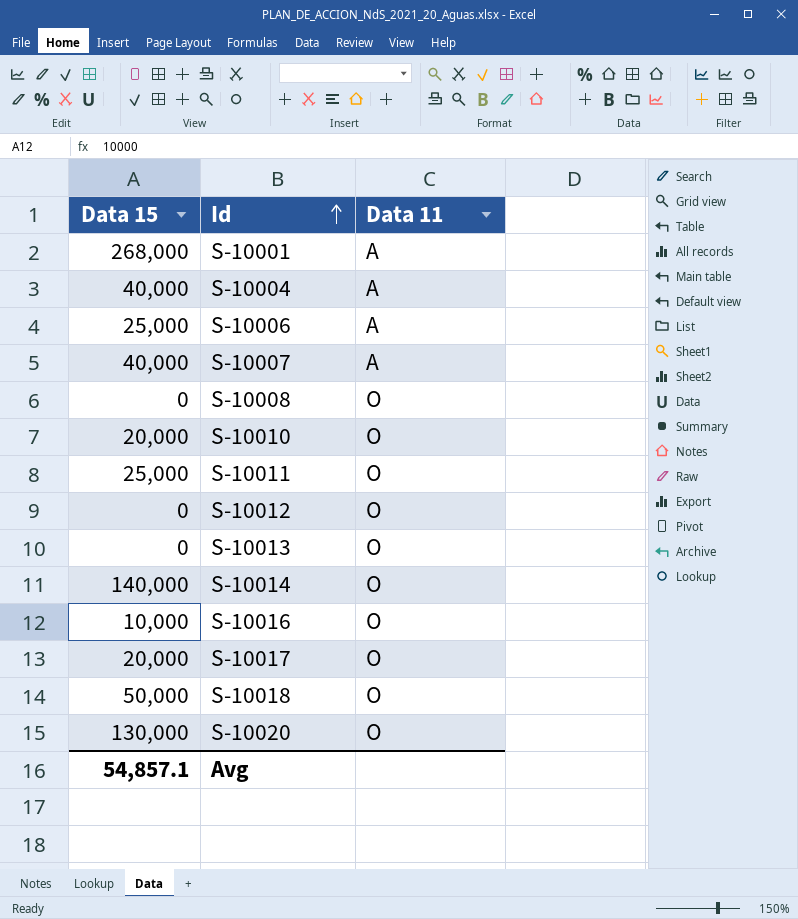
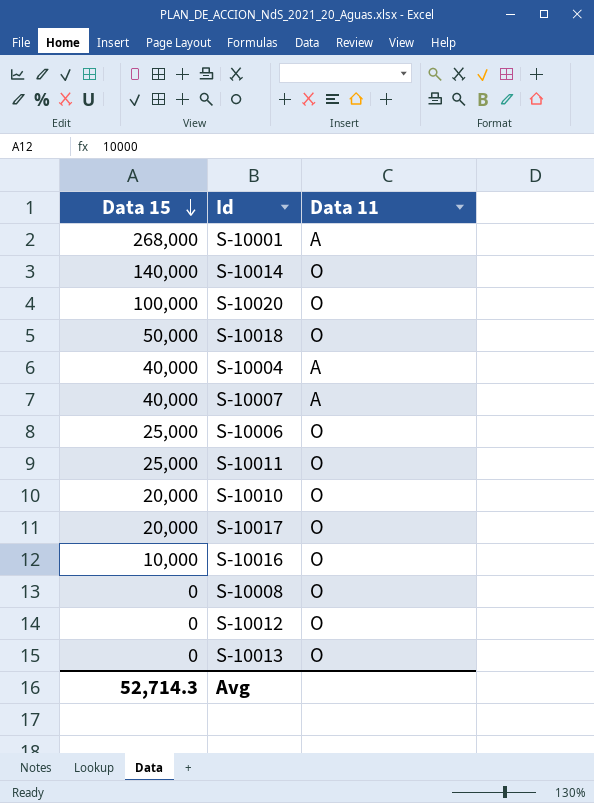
row order: Id ascending -> Data 15 descending
S-10020 | Data 15: 130,000 -> 100,000
S-10006 | Data 11: A -> O
Avg | Data 15: 54,857.1 -> 52,714.3

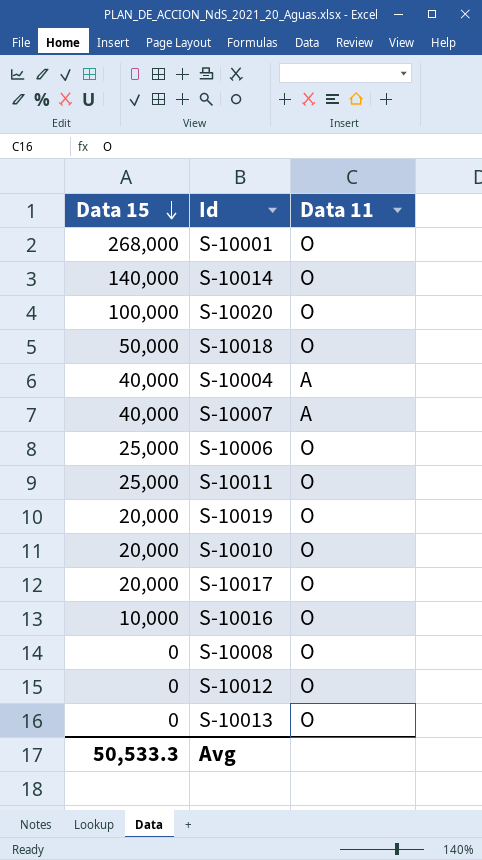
S-10001 | Data 11: A -> O
row S-10019: none -> 20,000 | O
Avg | Data 15: 52,714.3 -> 50,533.3

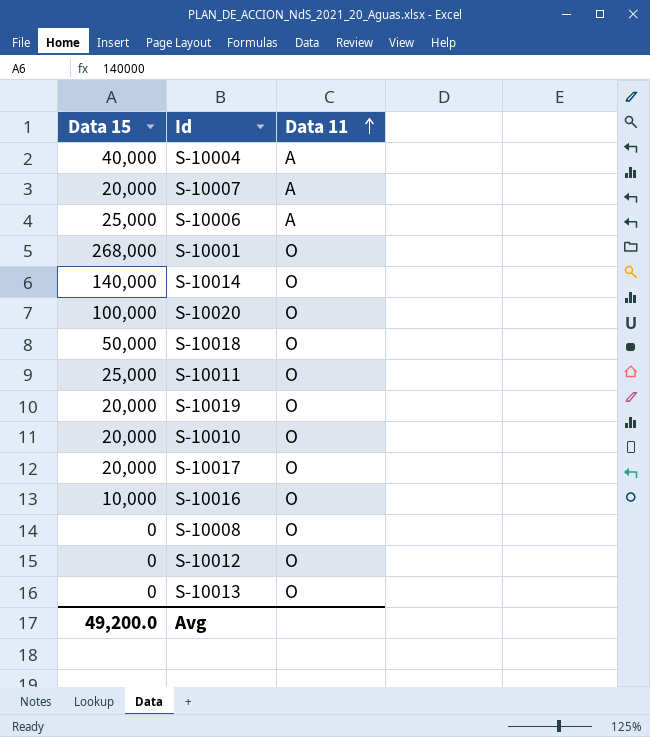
row order: Data 15 descending -> Data 11 ascending
S-10007 | Data 15: 40,000 -> 20,000
S-10006 | Data 11: O -> A
Avg | Data 15: 50,533.3 -> 49,200.0

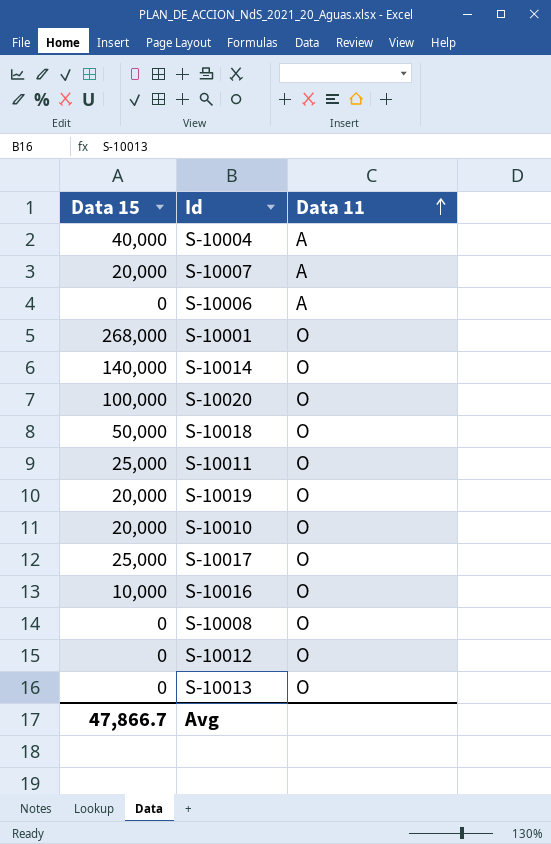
S-10006 | Data 15: 25,000 -> 0
S-10017 | Data 15: 20,000 -> 25,000
Avg | Data 15: 49,200.0 -> 47,866.7

